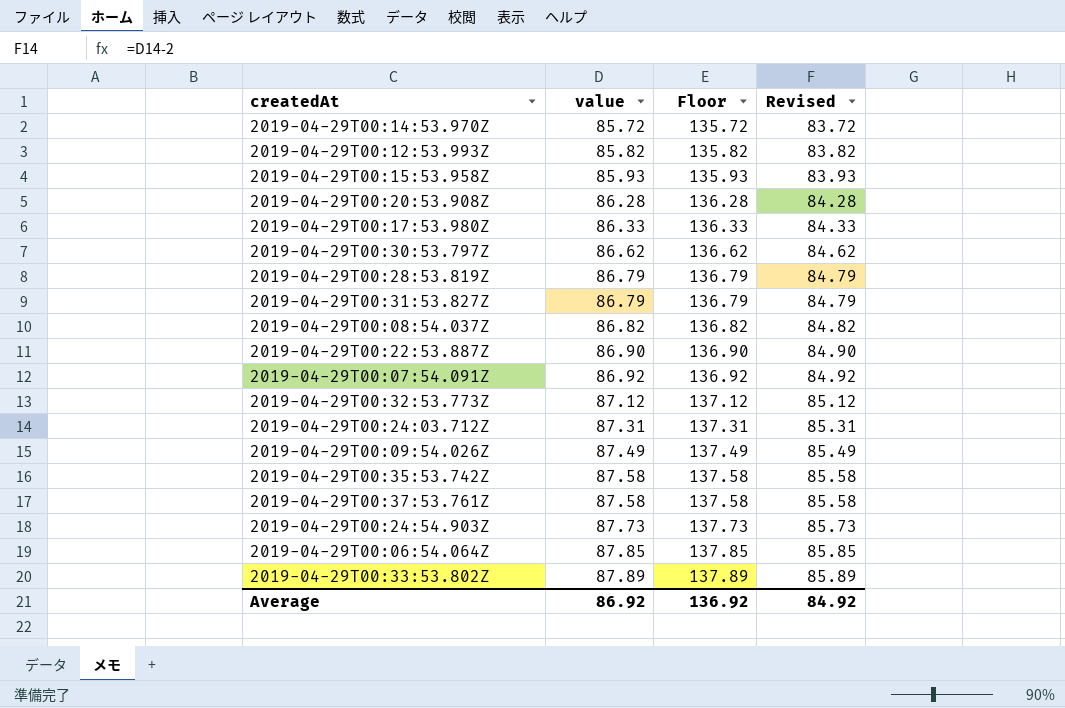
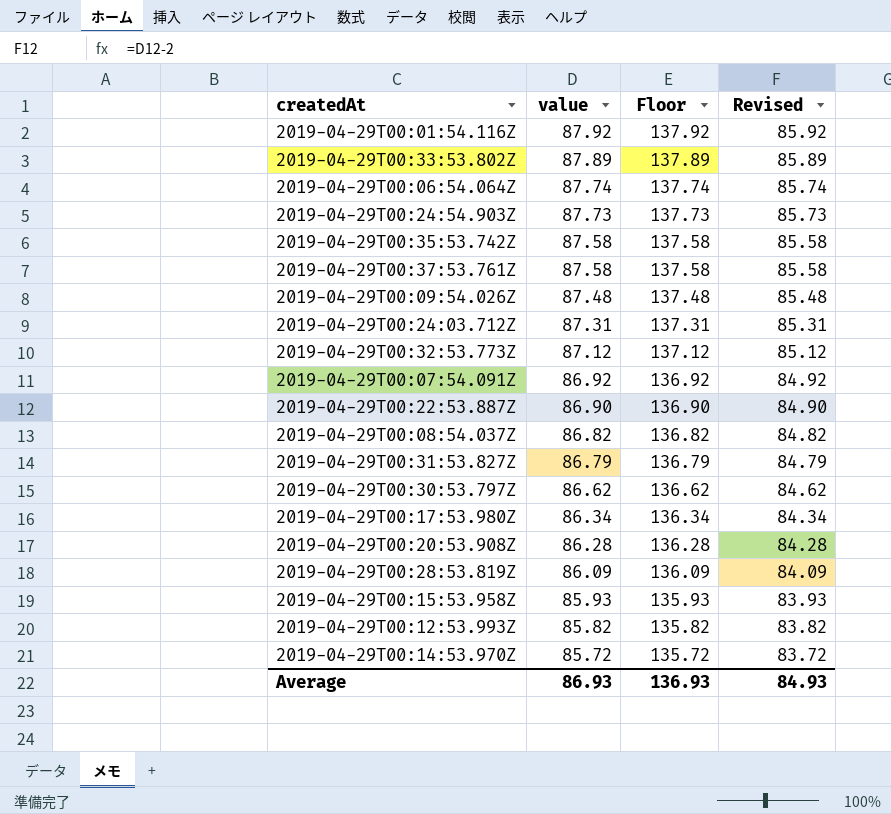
row order: value ascending -> value descending
row 2019-04-29T00:01:54.116Z: none -> 87.92 | 137.92 | 85.92
2019-04-29T00:06:54.064Z | value: 87.85 -> 87.74
2019-04-29T00:06:54.064Z | Floor: 137.85 -> 137.74
2019-04-29T00:06:54.064Z | Revised: 85.85 -> 85.74
2019-04-29T00:09:54.026Z | value: 87.49 -> 87.48
2019-04-29T00:09:54.026Z | Floor: 137.49 -> 137.48
2019-04-29T00:09:54.026Z | Revised: 85.49 -> 85.48
2019-04-29T00:17:53.980Z | value: 86.33 -> 86.34
2019-04-29T00:17:53.980Z | Floor: 136.33 -> 136.34
2019-04-29T00:17:53.980Z | Revised: 84.33 -> 84.34
2019-04-29T00:28:53.819Z | value: 86.79 -> 86.09
2019-04-29T00:28:53.819Z | Floor: 136.79 -> 136.09
2019-04-29T00:28:53.819Z | Revised: 84.79 -> 84.09
Average | value: 86.92 -> 86.93
Average | Floor: 136.92 -> 136.93
Average | Revised: 84.92 -> 84.93

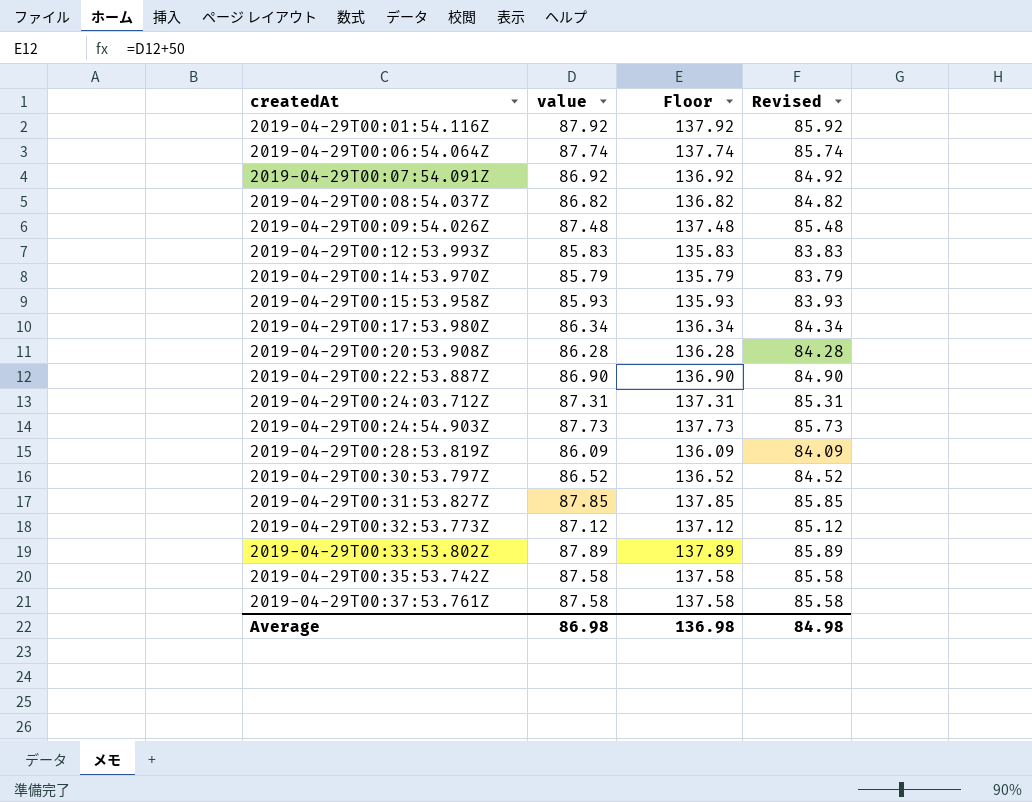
row order: value descending -> createdAt ascending
2019-04-29T00:12:53.993Z | value: 85.82 -> 85.83
2019-04-29T00:12:53.993Z | Floor: 135.82 -> 135.83
2019-04-29T00:12:53.993Z | Revised: 83.82 -> 83.83
2019-04-29T00:14:53.970Z | value: 85.72 -> 85.79
2019-04-29T00:14:53.970Z | Floor: 135.72 -> 135.79
2019-04-29T00:14:53.970Z | Revised: 83.72 -> 83.79
2019-04-29T00:30:53.797Z | value: 86.62 -> 86.52
2019-04-29T00:30:53.797Z | Floor: 136.62 -> 136.52
2019-04-29T00:30:53.797Z | Revised: 84.62 -> 84.52
2019-04-29T00:31:53.827Z | value: 86.79 -> 87.85
2019-04-29T00:31:53.827Z | Floor: 136.79 -> 137.85
2019-04-29T00:31:53.827Z | Revised: 84.79 -> 85.85
Average | value: 86.93 -> 86.98
Average | Floor: 136.93 -> 136.98
Average | Revised: 84.93 -> 84.98

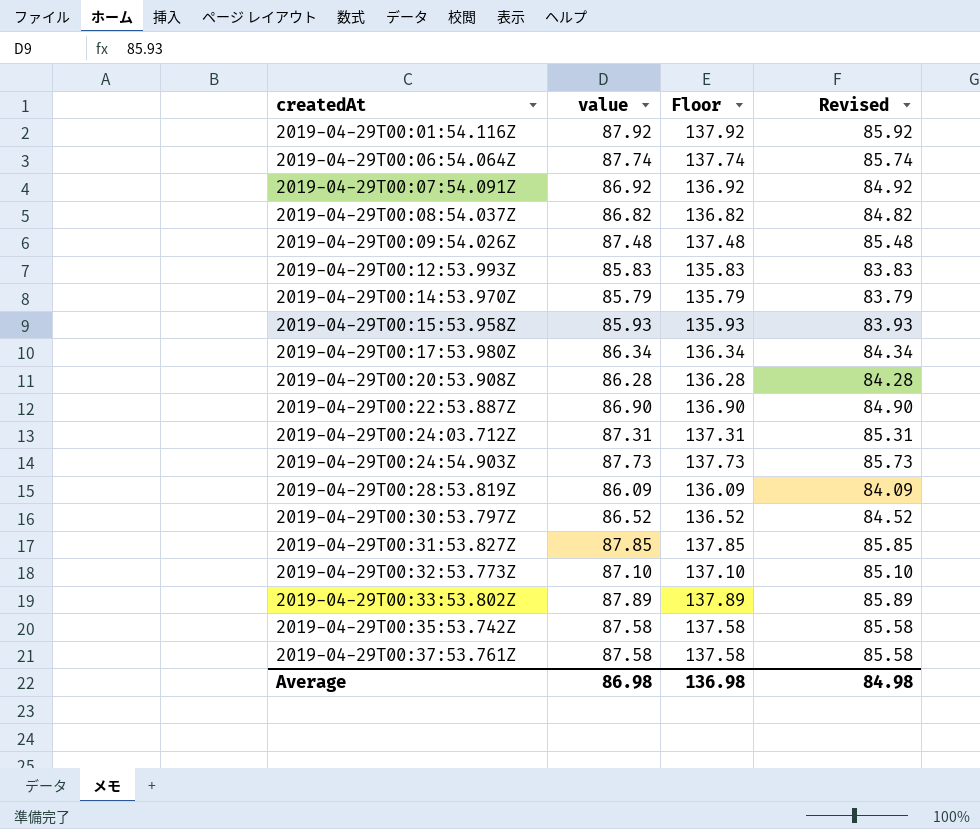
2019-04-29T00:32:53.773Z | value: 87.12 -> 87.10
2019-04-29T00:32:53.773Z | Floor: 137.12 -> 137.10
2019-04-29T00:32:53.773Z | Revised: 85.12 -> 85.10

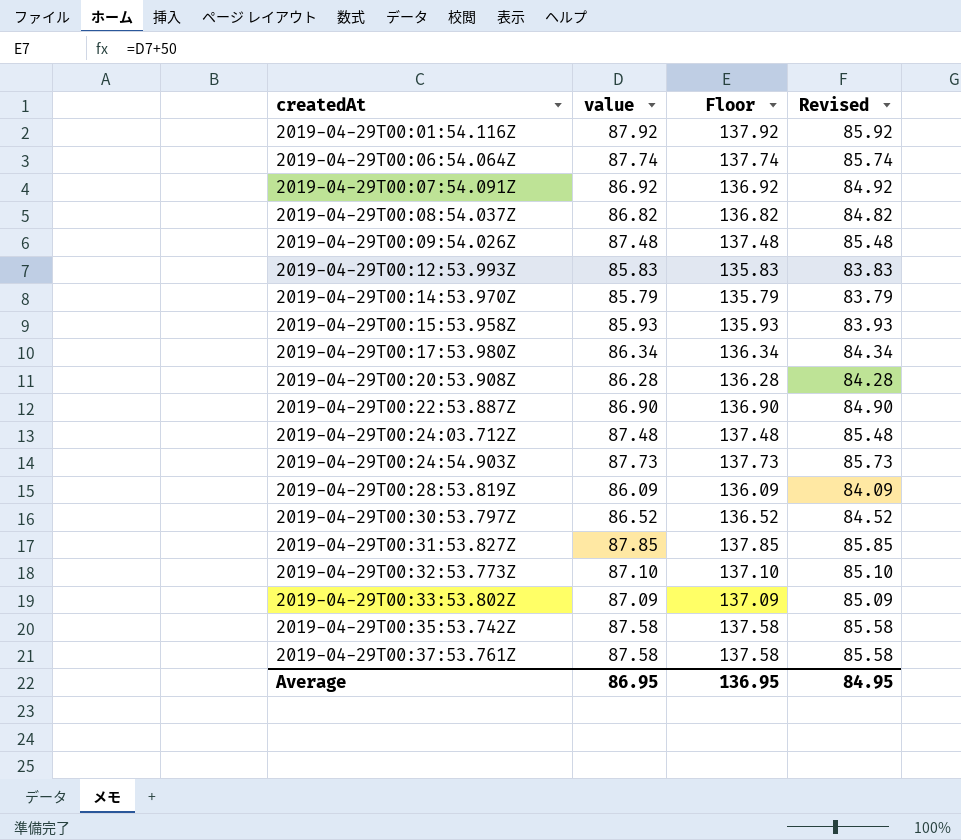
2019-04-29T00:24:03.712Z | value: 87.31 -> 87.48
2019-04-29T00:24:03.712Z | Floor: 137.31 -> 137.48
2019-04-29T00:24:03.712Z | Revised: 85.31 -> 85.48
2019-04-29T00:33:53.802Z | value: 87.89 -> 87.09
2019-04-29T00:33:53.802Z | Floor: 137.89 -> 137.09
2019-04-29T00:33:53.802Z | Revised: 85.89 -> 85.09
Average | value: 86.98 -> 86.95
Average | Floor: 136.98 -> 136.95
Average | Revised: 84.98 -> 84.95

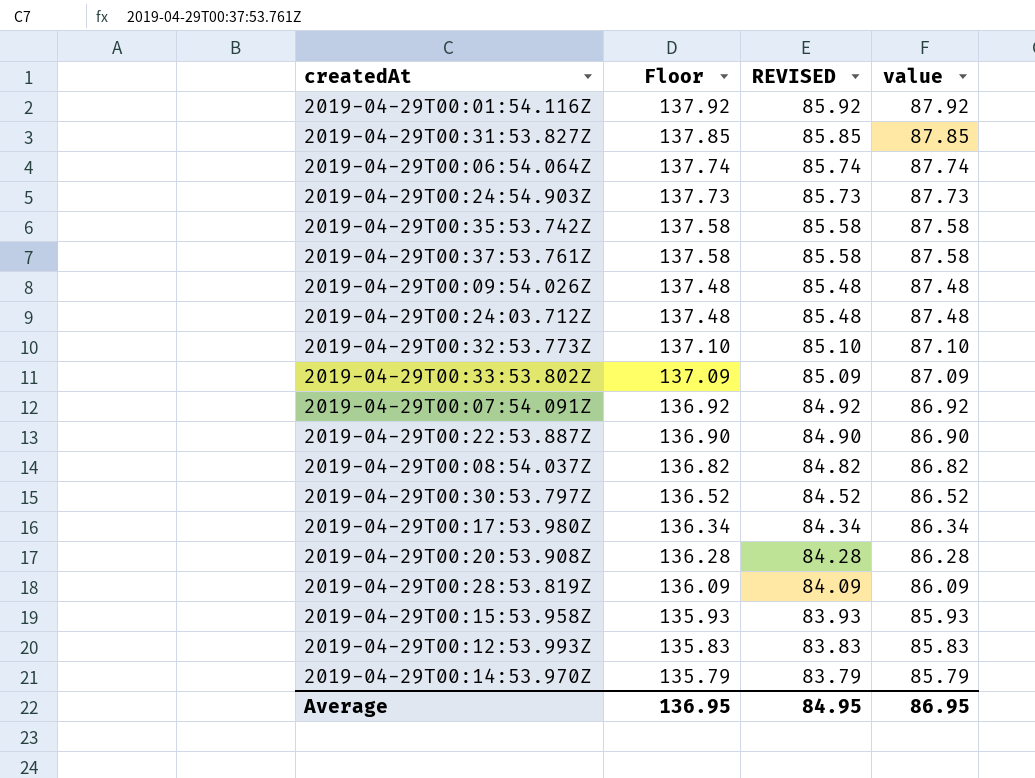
row order: createdAt ascending -> Floor descending
column name: Revised -> REVISED
column value | position: 2 -> 4

